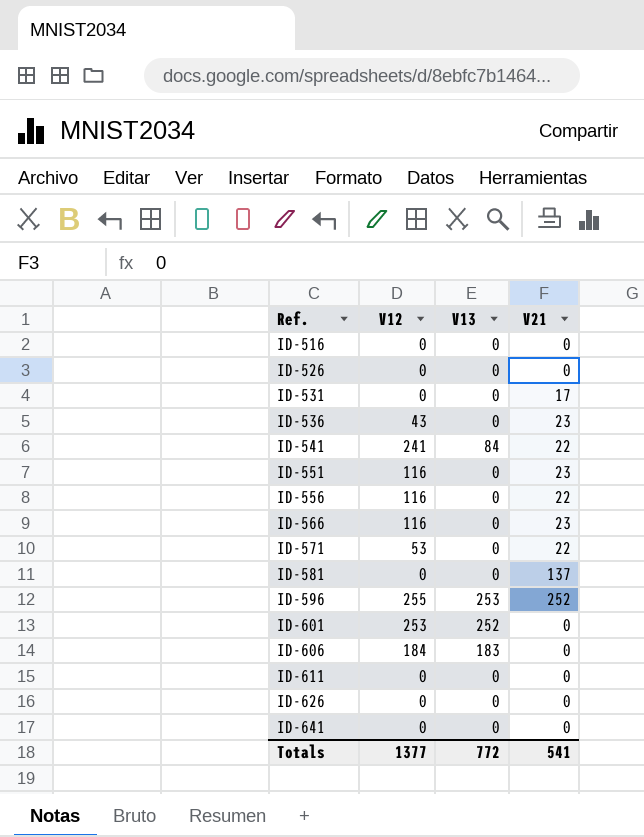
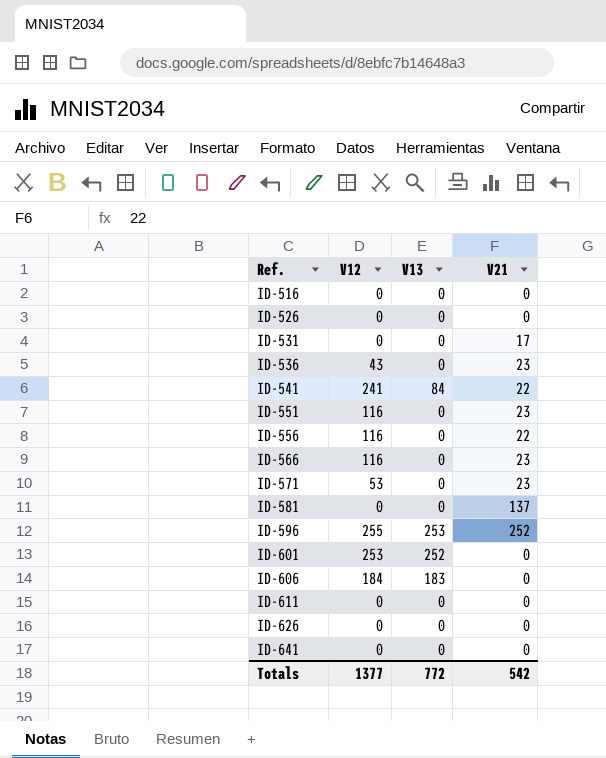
ID-571 | V21: 22 -> 23
Totals | V21: 541 -> 542

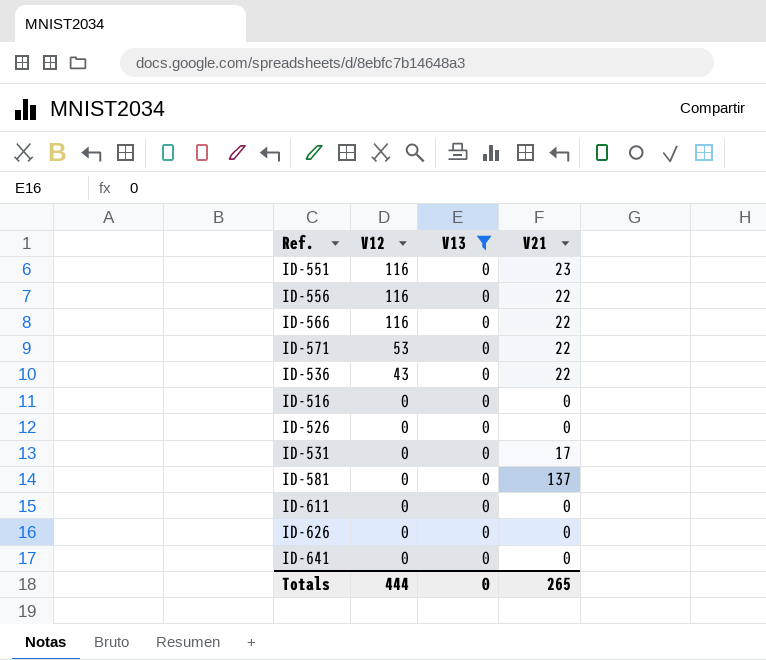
filter: none -> V13 = 0
row order: Ref. ascending -> V12 descending
ID-566 | V21: 23 -> 22
ID-571 | V21: 23 -> 22
ID-536 | V21: 23 -> 22
Totals | V12: 1377 -> 444
Totals | V13: 772 -> 0
Totals | V21: 542 -> 265

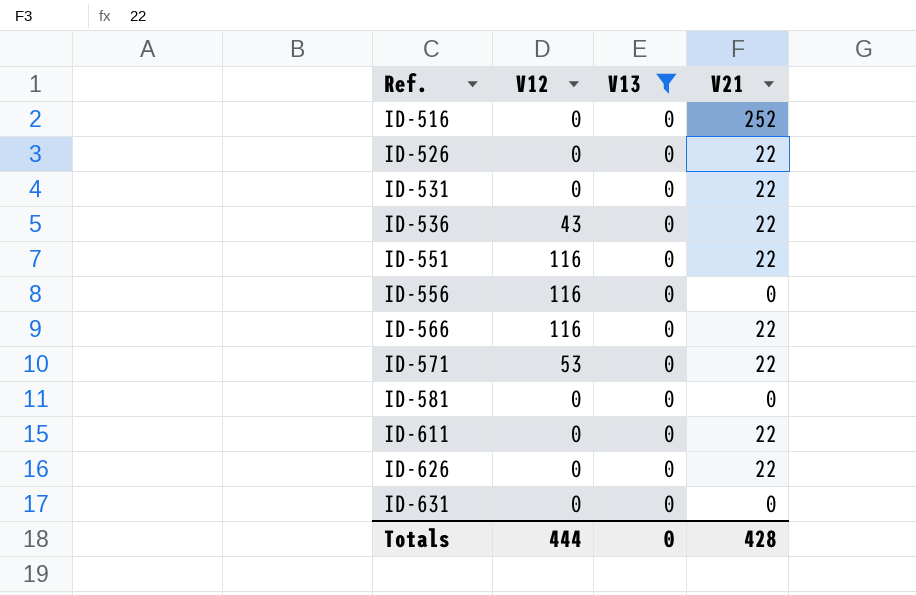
row order: V12 descending -> Ref. ascending
row ID-641: 0 | 0 | 0 -> none
ID-516 | V21: 0 -> 252
ID-526 | V21: 0 -> 22
ID-531 | V21: 17 -> 22
ID-551 | V21: 23 -> 22
ID-556 | V21: 22 -> 0
ID-581 | V21: 137 -> 0
ID-611 | V21: 0 -> 22
ID-626 | V21: 0 -> 22
row ID-631: none -> 0 | 0 | 0
Totals | V21: 265 -> 428

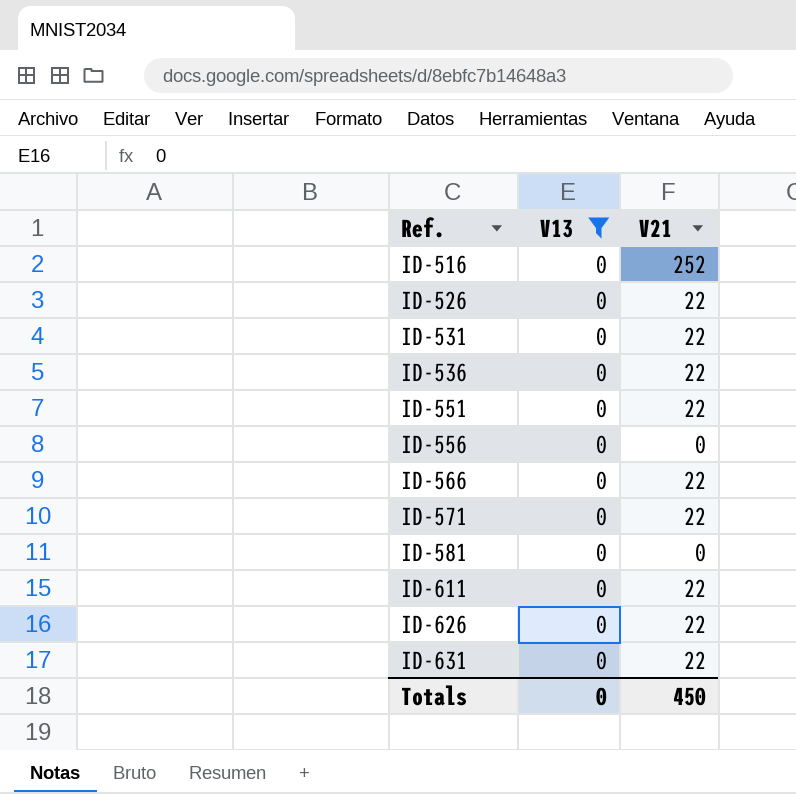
column V12 | position: 2 -> none
ID-631 | V21: 0 -> 22
Totals | V21: 428 -> 450

